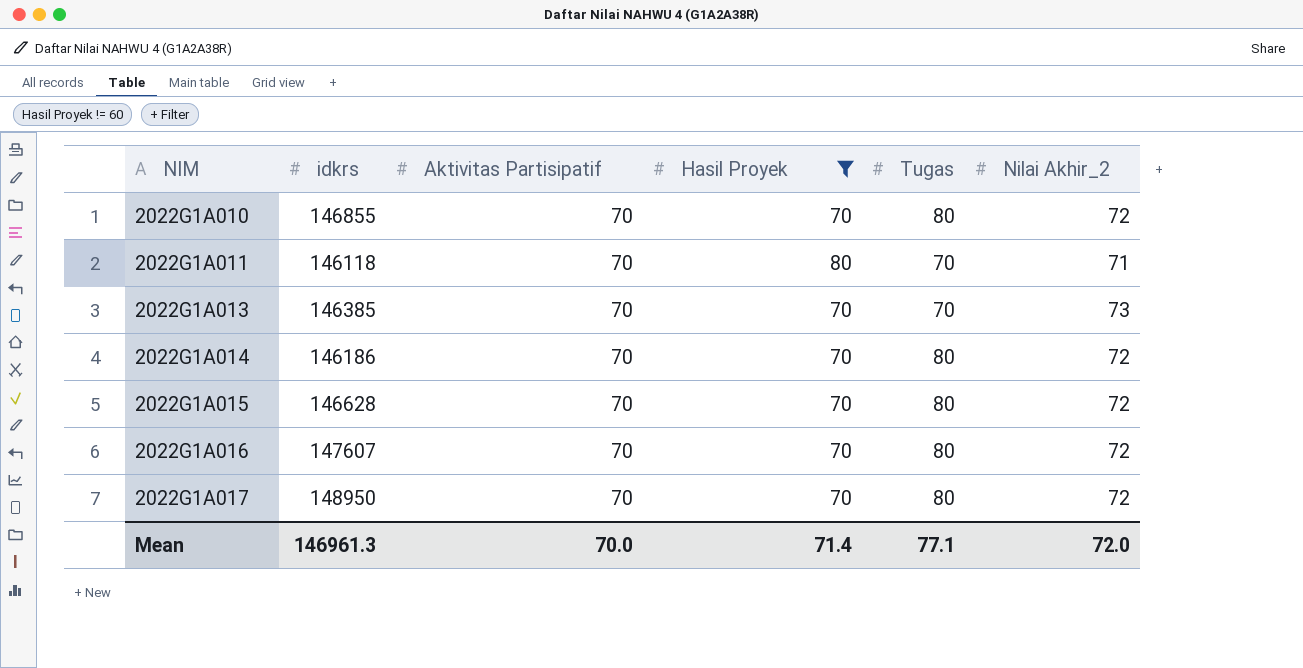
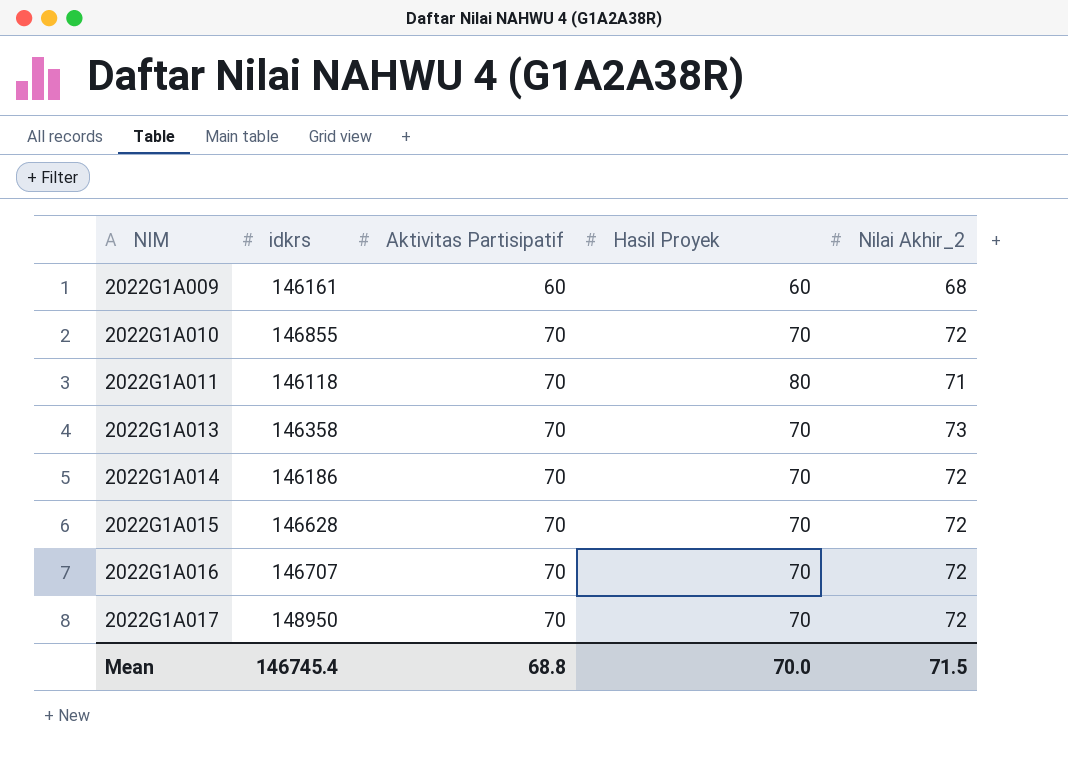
filter: Hasil Proyek != 60 -> none
column Tugas | position: 5 -> none
2022G1A013 | idkrs: 146385 -> 146358
2022G1A016 | idkrs: 147607 -> 146707
Mean | idkrs: 146961.3 -> 146745.4
Mean | Aktivitas Partisipatif: 70.0 -> 68.8
Mean | Hasil Proyek: 71.4 -> 70.0
Mean | Nilai Akhir_2: 72.0 -> 71.5

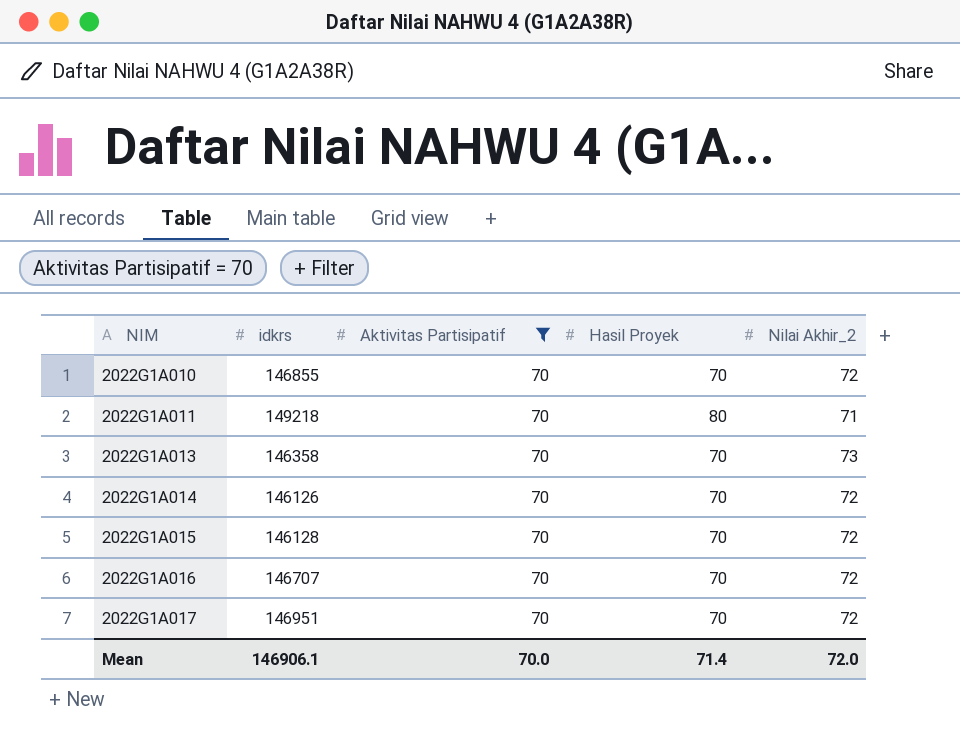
filter: none -> Aktivitas Partisipatif = 70
2022G1A011 | idkrs: 146118 -> 149218
2022G1A014 | idkrs: 146186 -> 146126
2022G1A015 | idkrs: 146628 -> 146128
2022G1A017 | idkrs: 148950 -> 146951
Mean | idkrs: 146745.4 -> 146906.1
Mean | Aktivitas Partisipatif: 68.8 -> 70.0
Mean | Hasil Proyek: 70.0 -> 71.4
Mean | Nilai Akhir_2: 71.5 -> 72.0

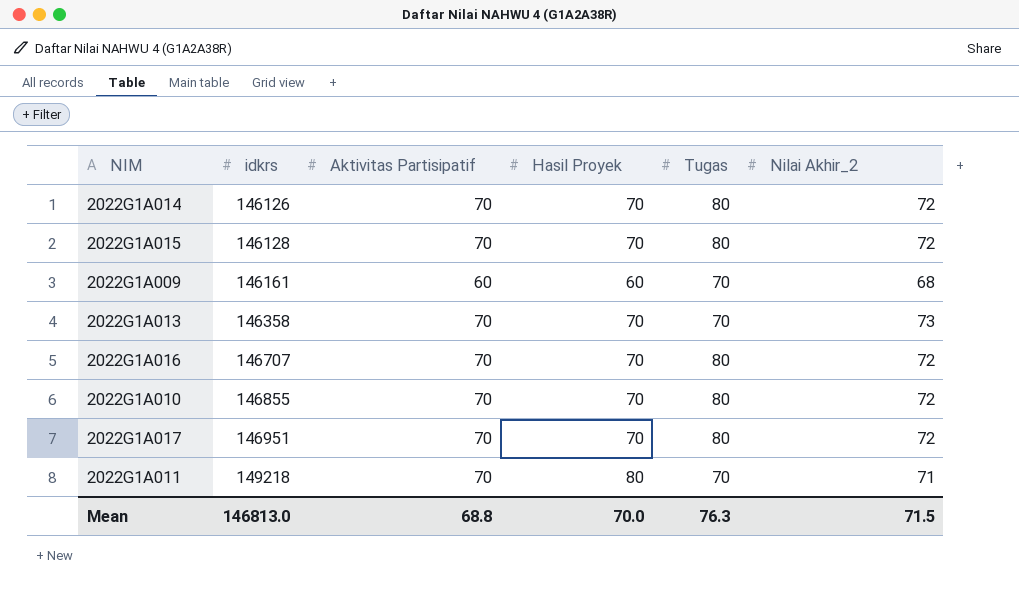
filter: Aktivitas Partisipatif = 70 -> none
row order: NIM ascending -> idkrs ascending
column Tugas | position: none -> 5
Mean | idkrs: 146906.1 -> 146813.0
Mean | Aktivitas Partisipatif: 70.0 -> 68.8
Mean | Hasil Proyek: 71.4 -> 70.0
Mean | Nilai Akhir_2: 72.0 -> 71.5

